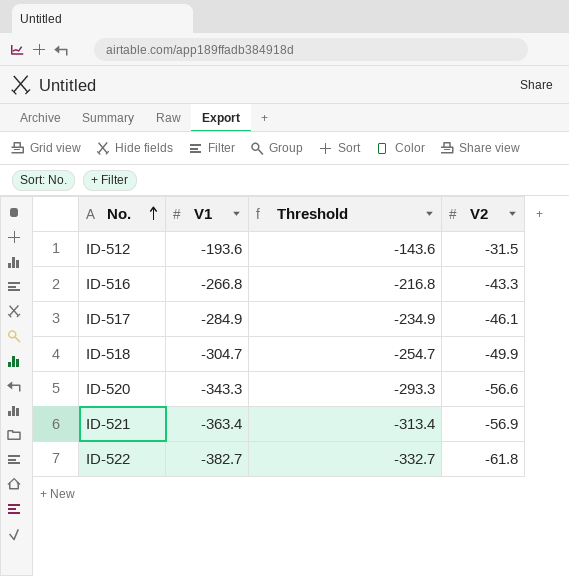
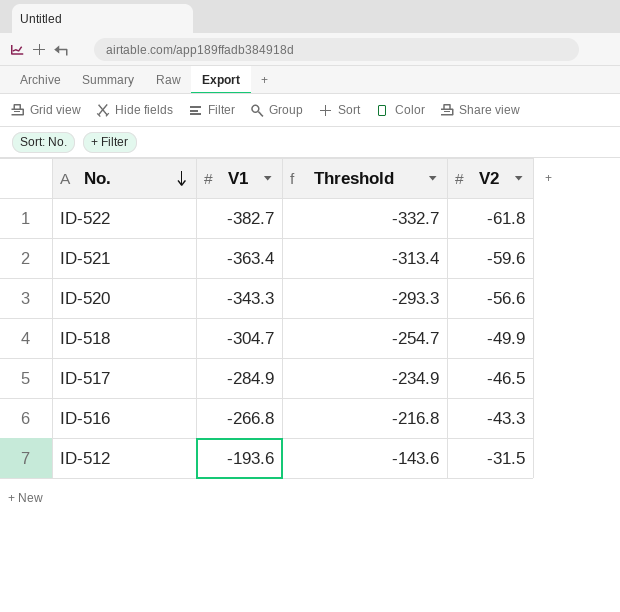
row order: No. ascending -> No. descending
ID-521 | V2: -56.9 -> -59.6
ID-517 | V2: -46.1 -> -46.5

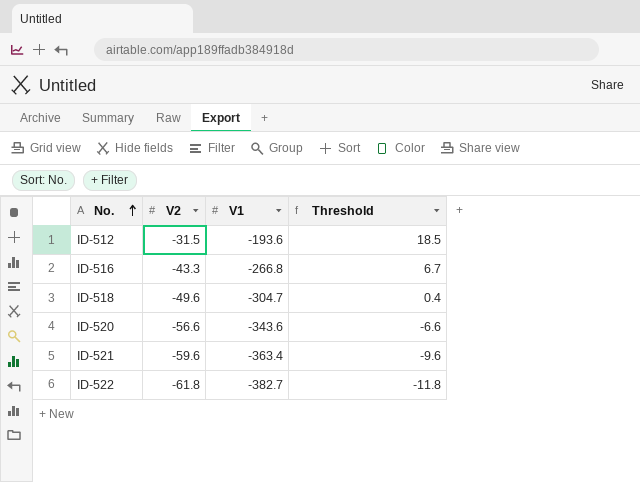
row order: No. descending -> No. ascending
column V2 | position: 4 -> 2
column Threshold | formula: [V1] + 50 -> [V2] + 50
row ID-517: -284.9 | -234.9 | -46.5 -> none
ID-518 | V2: -49.9 -> -49.6
ID-520 | V1: -343.3 -> -343.6

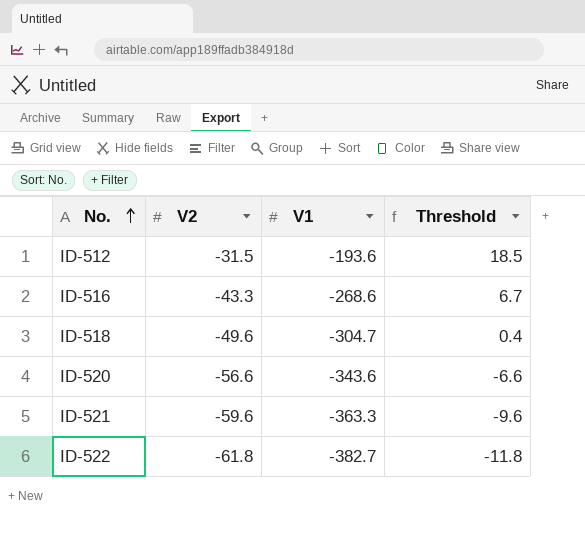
ID-516 | V1: -266.8 -> -268.6
ID-521 | V1: -363.4 -> -363.3

